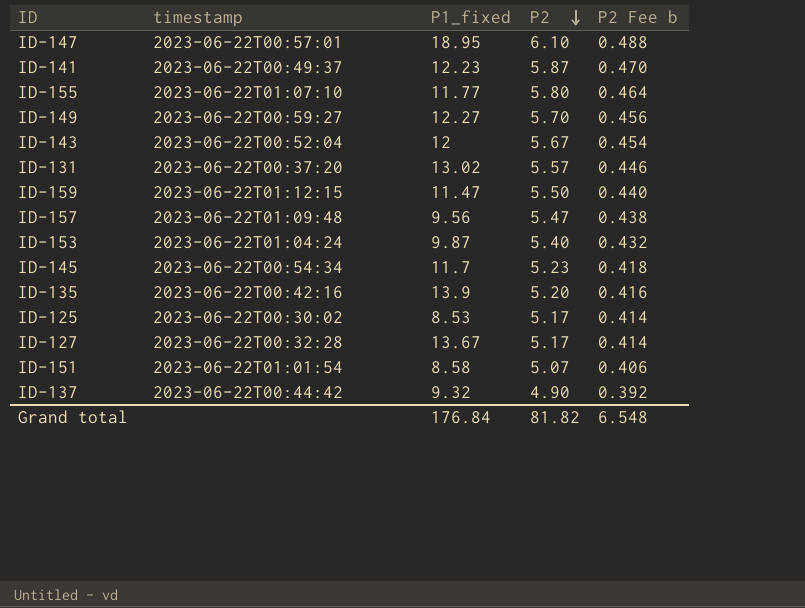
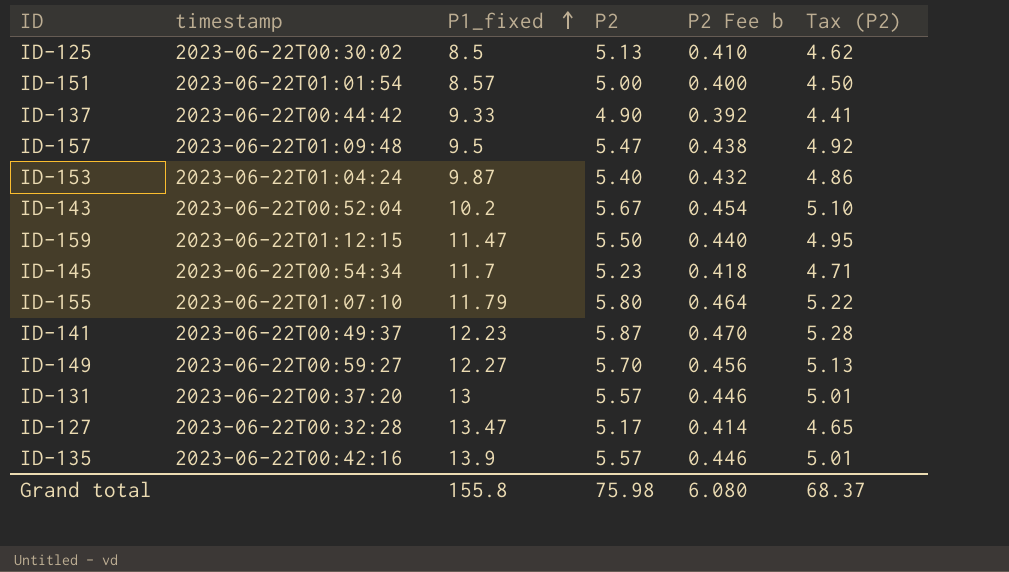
row order: P2 descending -> P1_fixed ascending
column Tax (P2) | formula: none -> [P2] * 0.9
row ID-147: 2023-06-22T00:57:01 | 18.95 | 6.10 | 0.488 -> none
ID-125 | P1_fixed: 8.53 -> 8.5
ID-125 | P2: 5.17 -> 5.13
ID-125 | P2 Fee b: 0.414 -> 0.410
ID-151 | P1_fixed: 8.58 -> 8.57
ID-151 | P2: 5.07 -> 5.00
ID-151 | P2 Fee b: 0.406 -> 0.400
ID-137 | P1_fixed: 9.32 -> 9.33
ID-157 | P1_fixed: 9.56 -> 9.5
ID-143 | P1_fixed: 12 -> 10.2
ID-155 | P1_fixed: 11.77 -> 11.79
ID-131 | P1_fixed: 13.02 -> 13
ID-127 | P1_fixed: 13.67 -> 13.47
ID-135 | P2: 5.20 -> 5.57
ID-135 | P2 Fee b: 0.416 -> 0.446
Grand total | P1_fixed: 176.84 -> 155.8
Grand total | P2: 81.82 -> 75.98
Grand total | P2 Fee b: 6.548 -> 6.080

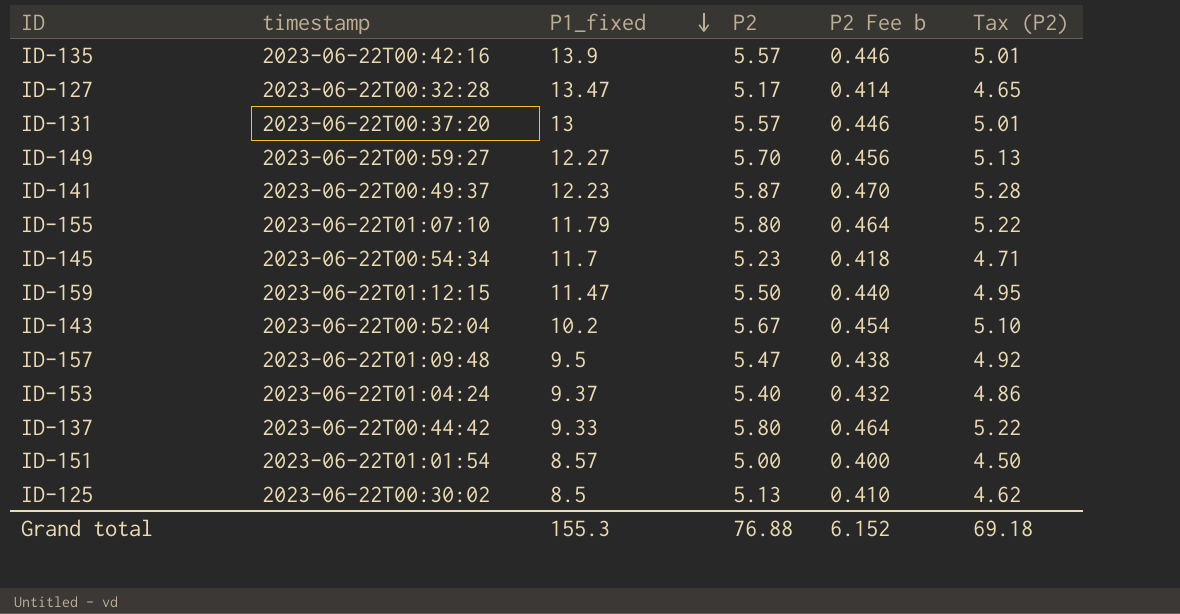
row order: P1_fixed ascending -> P1_fixed descending
ID-153 | P1_fixed: 9.87 -> 9.37
ID-137 | P2: 4.90 -> 5.80
ID-137 | P2 Fee b: 0.392 -> 0.464
ID-137 | Tax (P2): 4.41 -> 5.22
Grand total | P1_fixed: 155.8 -> 155.3
Grand total | P2: 75.98 -> 76.88
Grand total | P2 Fee b: 6.080 -> 6.152
Grand total | Tax (P2): 68.37 -> 69.18

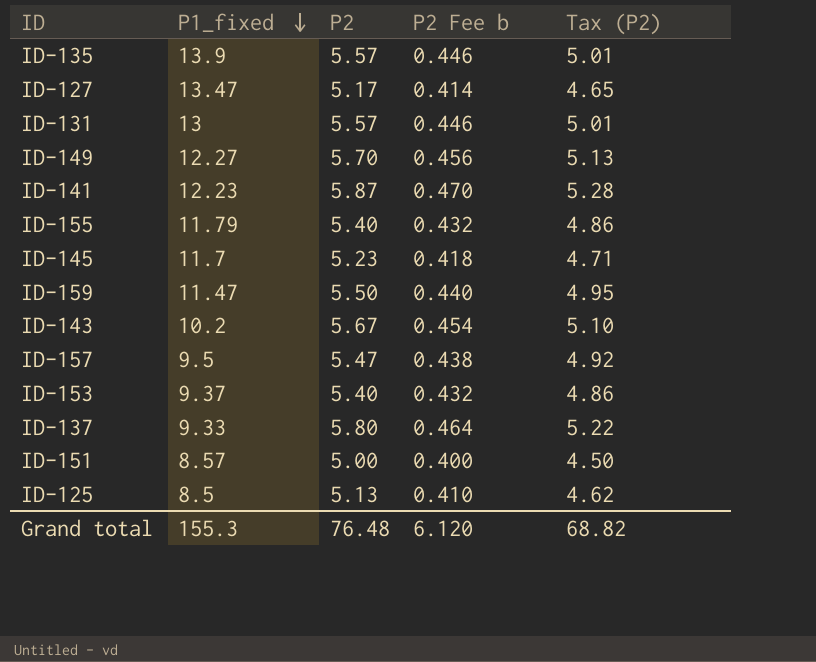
column timestamp | position: 2 -> none
ID-155 | P2: 5.80 -> 5.40
ID-155 | P2 Fee b: 0.464 -> 0.432
ID-155 | Tax (P2): 5.22 -> 4.86
Grand total | P2: 76.88 -> 76.48
Grand total | P2 Fee b: 6.152 -> 6.120
Grand total | Tax (P2): 69.18 -> 68.82

